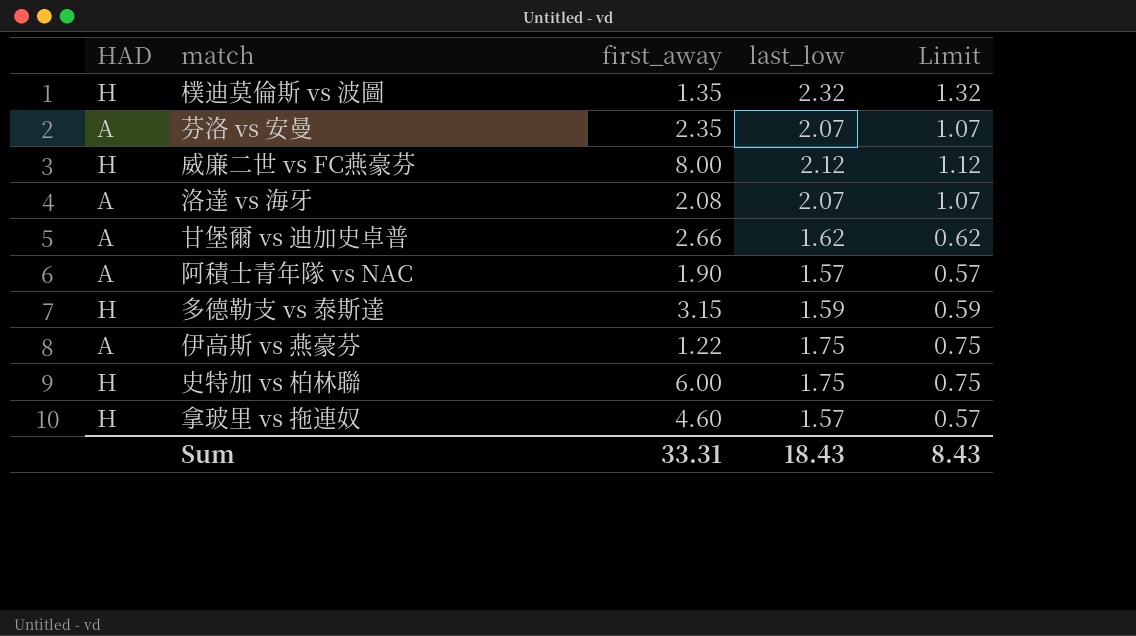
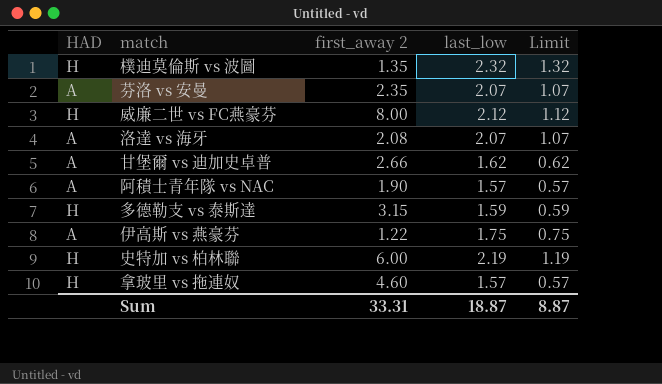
column name: first_away -> first_away 2
史特加 vs 柏林聯 | last_low: 1.75 -> 2.19
史特加 vs 柏林聯 | Limit: 0.75 -> 1.19
Sum | last_low: 18.43 -> 18.87
Sum | Limit: 8.43 -> 8.87

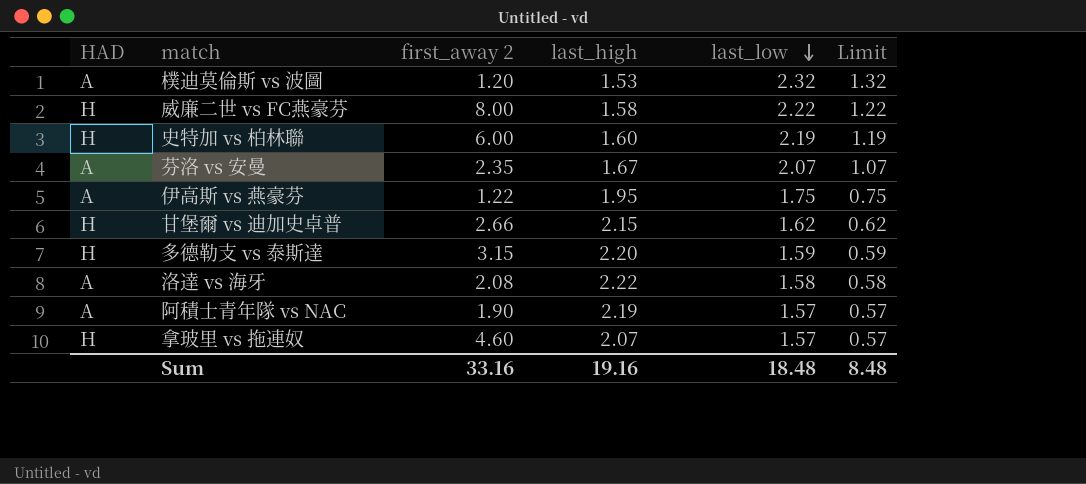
row order: none -> last_low descending
column last_high | position: none -> 4
樸迪莫倫斯 vs 波圖 | HAD: H -> A
樸迪莫倫斯 vs 波圖 | first_away 2: 1.35 -> 1.20
威廉二世 vs FC燕豪芬 | last_low: 2.12 -> 2.22
威廉二世 vs FC燕豪芬 | Limit: 1.12 -> 1.22
甘堡爾 vs 迪加史卓普 | HAD: A -> H
洛達 vs 海牙 | last_low: 2.07 -> 1.58
洛達 vs 海牙 | Limit: 1.07 -> 0.58
Sum | first_away 2: 33.31 -> 33.16
Sum | last_low: 18.87 -> 18.48
Sum | Limit: 8.87 -> 8.48

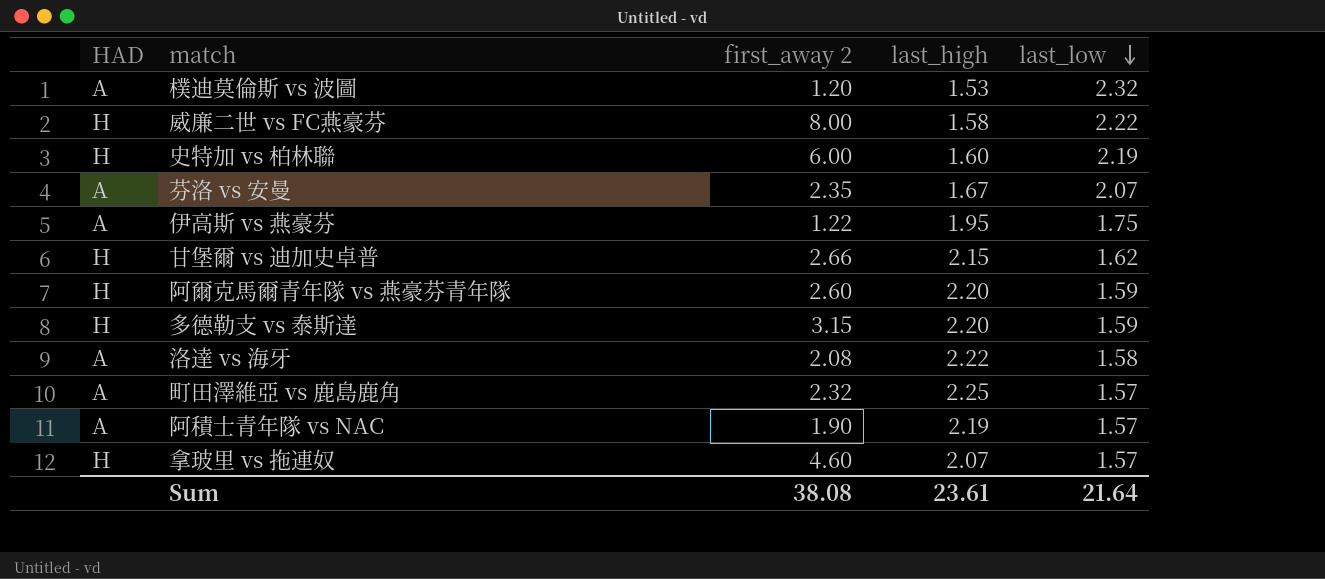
column Limit | formula: [last_low] - 1 -> none
row 阿爾克馬爾青年隊 vs 燕豪芬青年隊: none -> H | 2.60 | 2.20 | 1.59
row 町田澤維亞 vs 鹿島鹿角: none -> A | 2.32 | 2.25 | 1.57
Sum | first_away 2: 33.16 -> 38.08
Sum | last_high: 19.16 -> 23.61
Sum | last_low: 18.48 -> 21.64

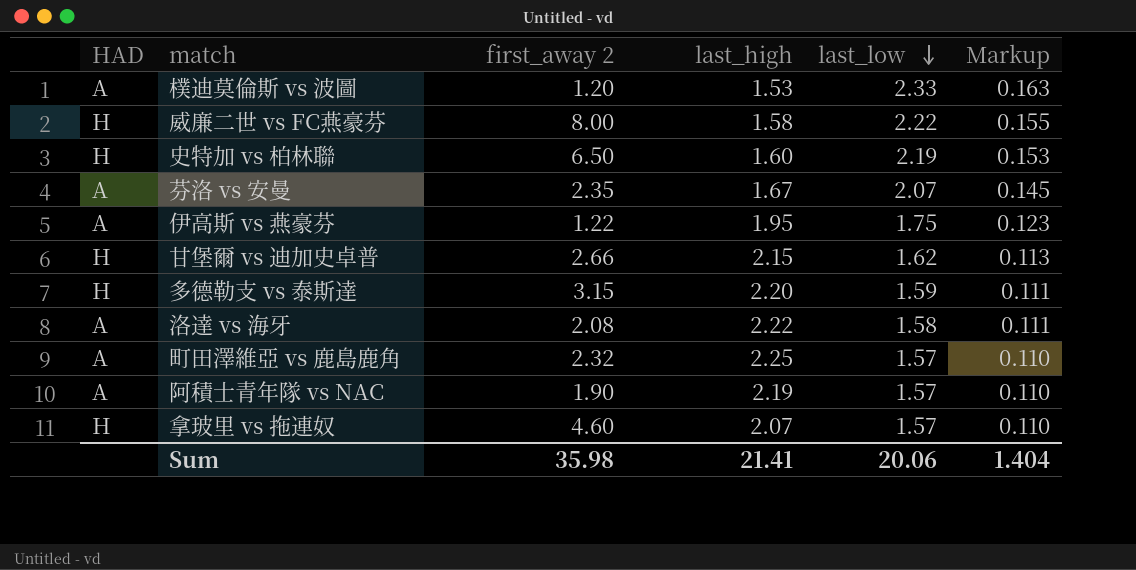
column Markup | formula: none -> [last_low] * 0.07
row 阿爾克馬爾青年隊 vs 燕豪芬青年隊: H | 2.60 | 2.20 | 1.59 -> none
樸迪莫倫斯 vs 波圖 | last_low: 2.32 -> 2.33
史特加 vs 柏林聯 | first_away 2: 6.00 -> 6.50
Sum | first_away 2: 38.08 -> 35.98
Sum | last_high: 23.61 -> 21.41
Sum | last_low: 21.64 -> 20.06

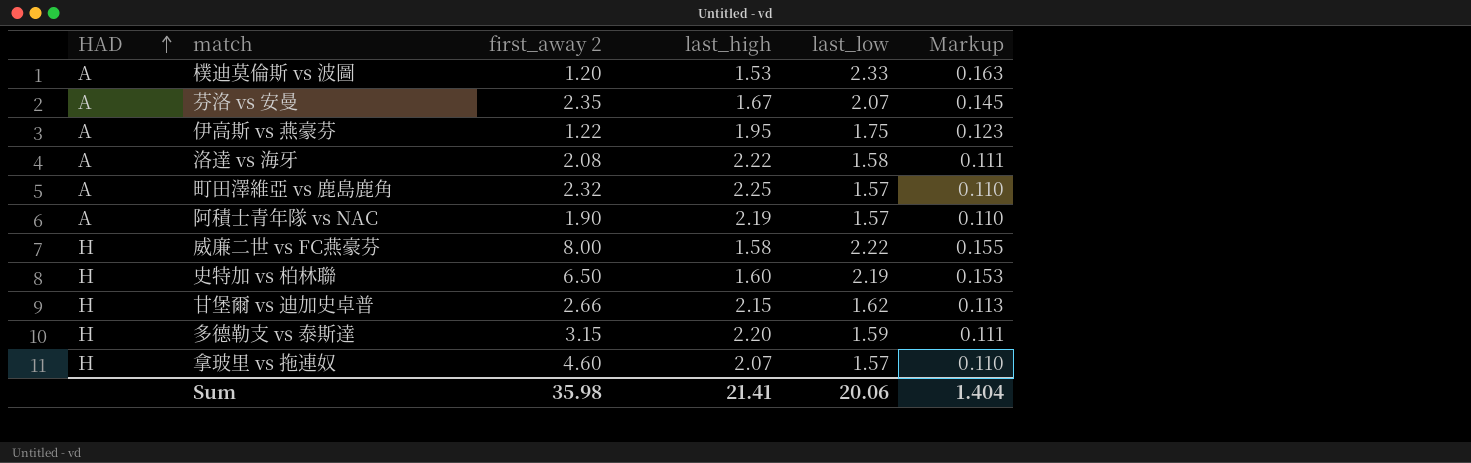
row order: last_low descending -> HAD ascending

